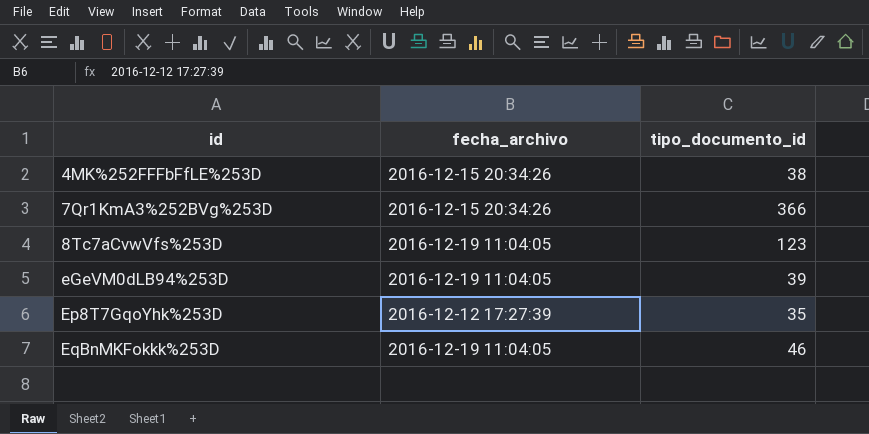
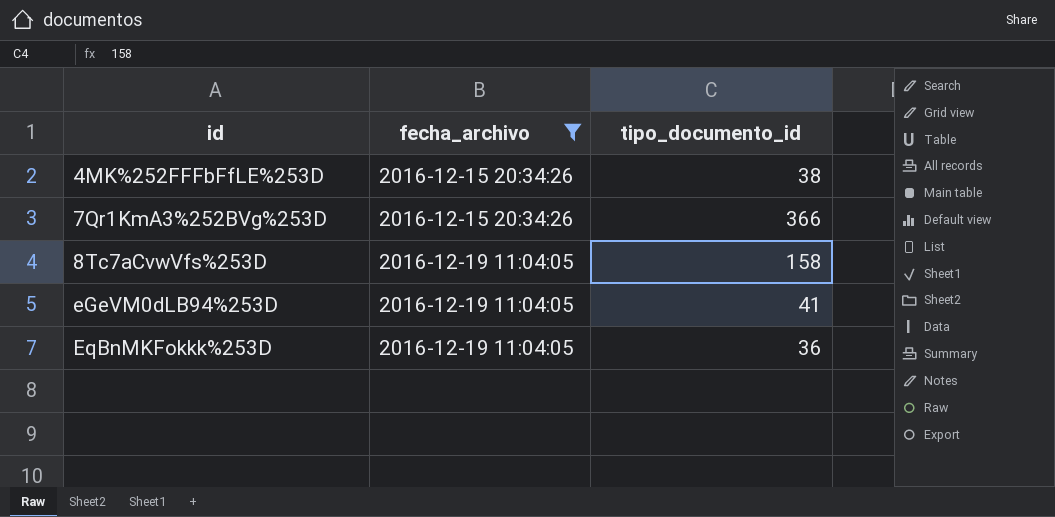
filter: none -> fecha_archivo != 2016-12-12 17:27:39
8Tc7aCvwVfs%253D | tipo_documento_id: 123 -> 158
eGeVM0dLB94%253D | tipo_documento_id: 39 -> 41
EqBnMKFokkk%253D | tipo_documento_id: 46 -> 36

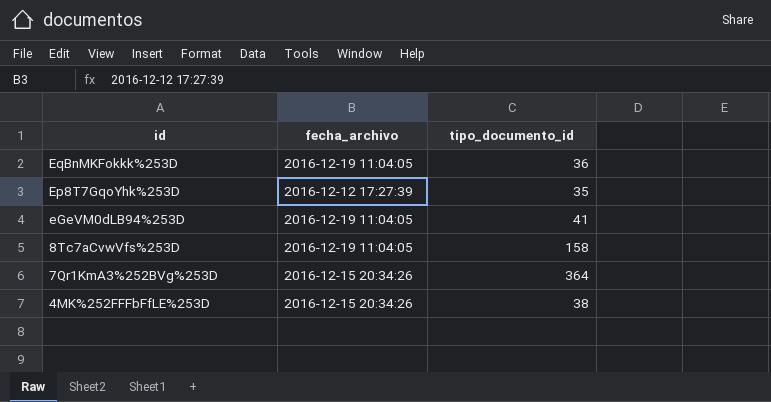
filter: fecha_archivo != 2016-12-12 17:27:39 -> none
row order: id ascending -> id descending
7Qr1KmA3%252BVg%253D | tipo_documento_id: 366 -> 364

